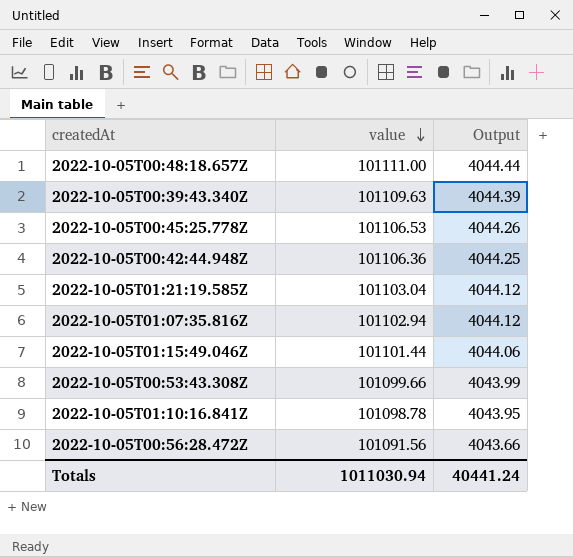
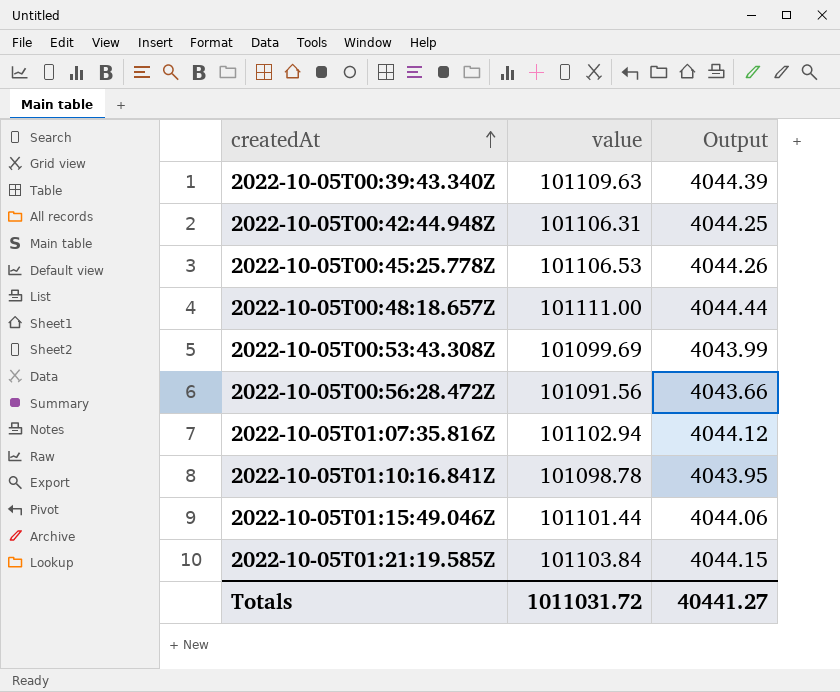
row order: value descending -> createdAt ascending
2022-10-05T00:42:44.948Z | value: 101106.36 -> 101106.31
2022-10-05T00:53:43.308Z | value: 101099.66 -> 101099.69
2022-10-05T01:21:19.585Z | value: 101103.04 -> 101103.84
2022-10-05T01:21:19.585Z | Output: 4044.12 -> 4044.15
Totals | value: 1011030.94 -> 1011031.72
Totals | Output: 40441.24 -> 40441.27

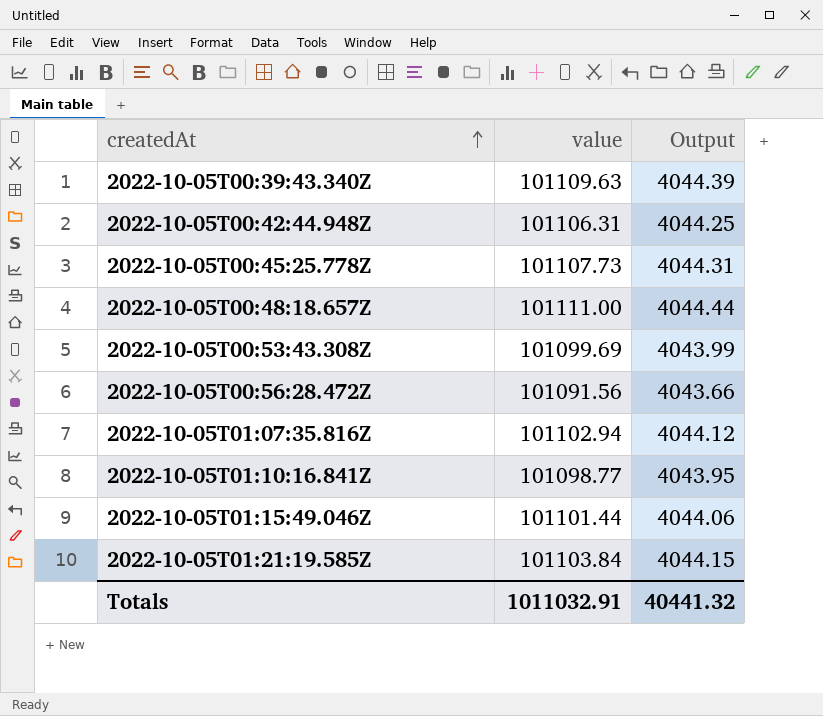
2022-10-05T00:45:25.778Z | value: 101106.53 -> 101107.73
2022-10-05T00:45:25.778Z | Output: 4044.26 -> 4044.31
2022-10-05T01:10:16.841Z | value: 101098.78 -> 101098.77
Totals | value: 1011031.72 -> 1011032.91
Totals | Output: 40441.27 -> 40441.32

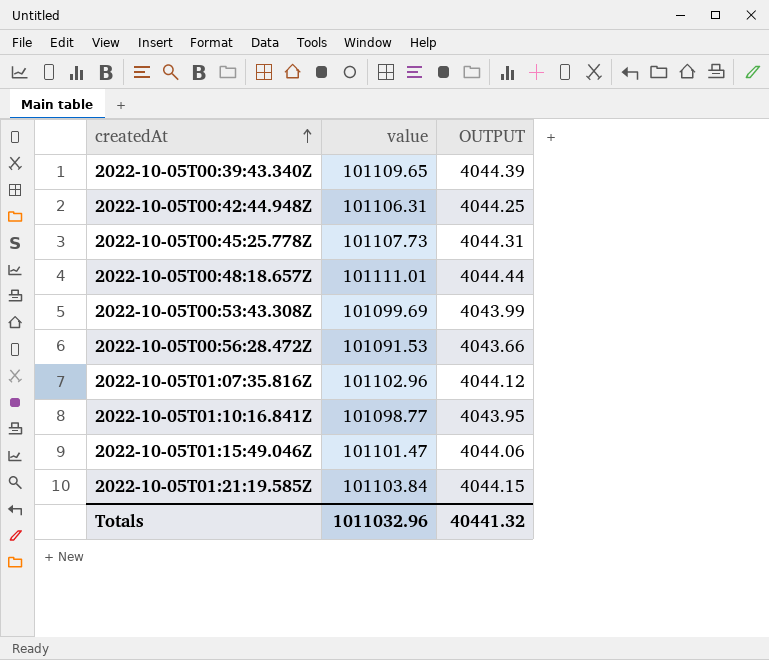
column name: Output -> OUTPUT
2022-10-05T00:39:43.340Z | value: 101109.63 -> 101109.65
2022-10-05T00:48:18.657Z | value: 101111.00 -> 101111.01
2022-10-05T00:56:28.472Z | value: 101091.56 -> 101091.53
2022-10-05T01:07:35.816Z | value: 101102.94 -> 101102.96
2022-10-05T01:15:49.046Z | value: 101101.44 -> 101101.47
Totals | value: 1011032.91 -> 1011032.96

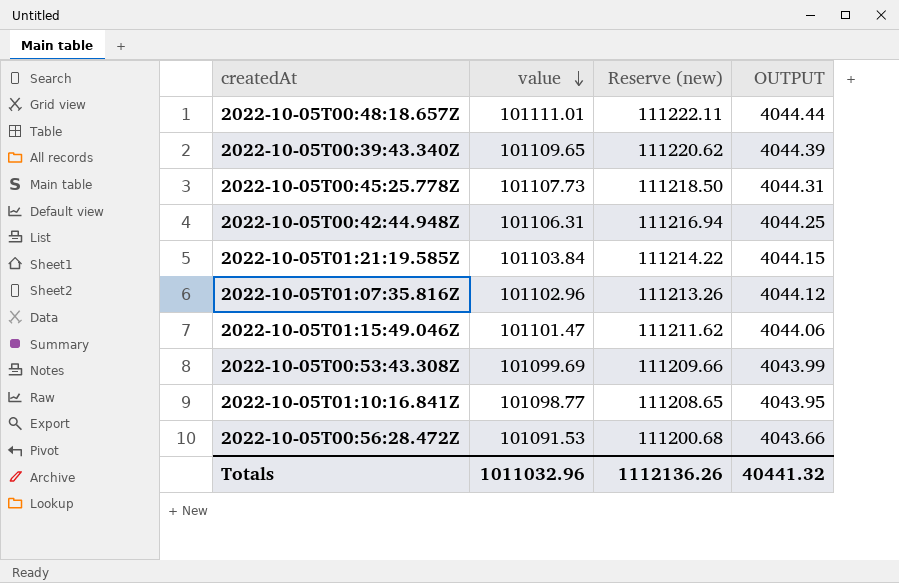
row order: createdAt ascending -> value descending
column Reserve (new) | formula: none -> [value] * 1.1

